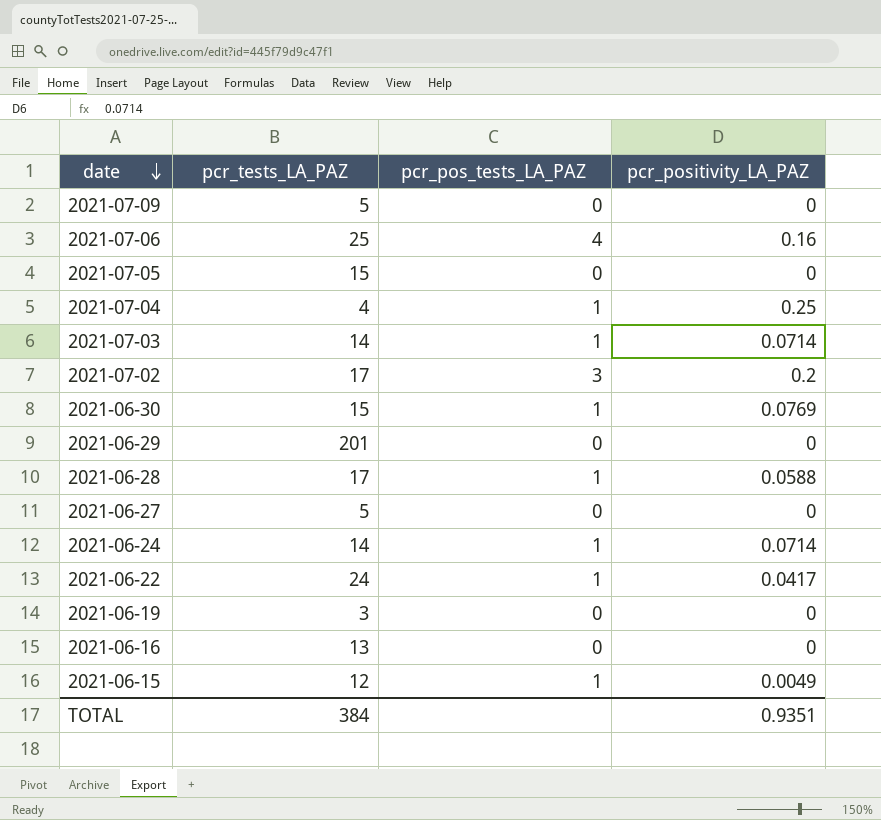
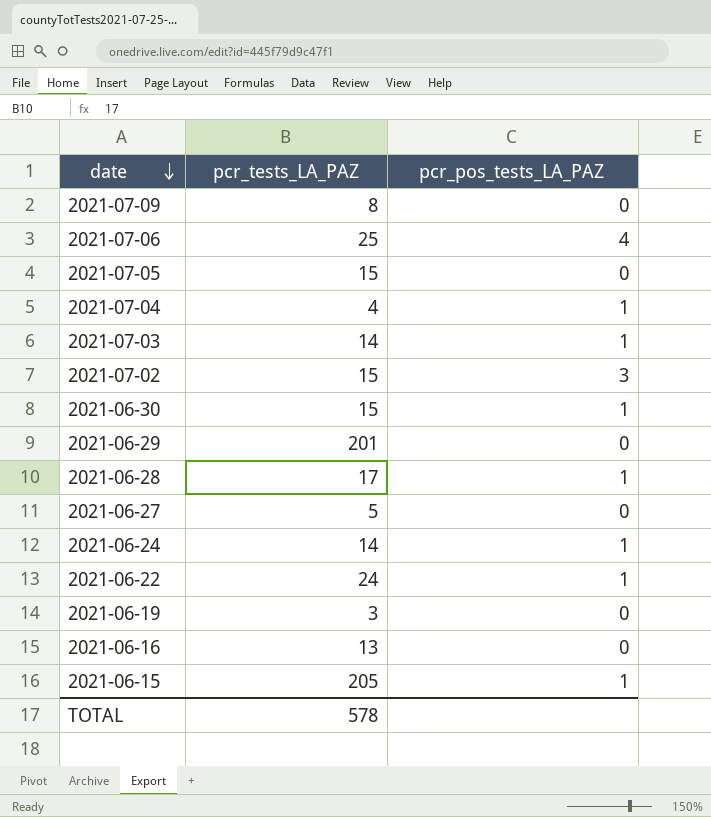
column pcr_positivity_LA_PAZ | position: 4 -> none
2021-07-09 | pcr_tests_LA_PAZ: 5 -> 8
2021-07-02 | pcr_tests_LA_PAZ: 17 -> 15
2021-06-15 | pcr_tests_LA_PAZ: 12 -> 205
TOTAL | pcr_tests_LA_PAZ: 384 -> 578

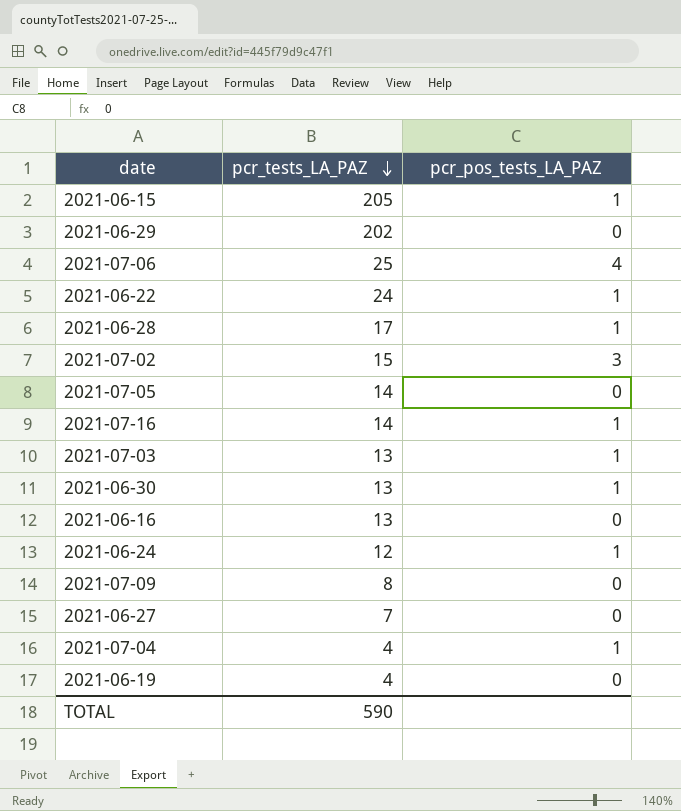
row order: date descending -> pcr_tests_LA_PAZ descending
2021-06-29 | pcr_tests_LA_PAZ: 201 -> 202
2021-07-05 | pcr_tests_LA_PAZ: 15 -> 14
row 2021-07-16: none -> 14 | 1
2021-07-03 | pcr_tests_LA_PAZ: 14 -> 13
2021-06-30 | pcr_tests_LA_PAZ: 15 -> 13
2021-06-24 | pcr_tests_LA_PAZ: 14 -> 12
2021-06-27 | pcr_tests_LA_PAZ: 5 -> 7
2021-06-19 | pcr_tests_LA_PAZ: 3 -> 4
TOTAL | pcr_tests_LA_PAZ: 578 -> 590

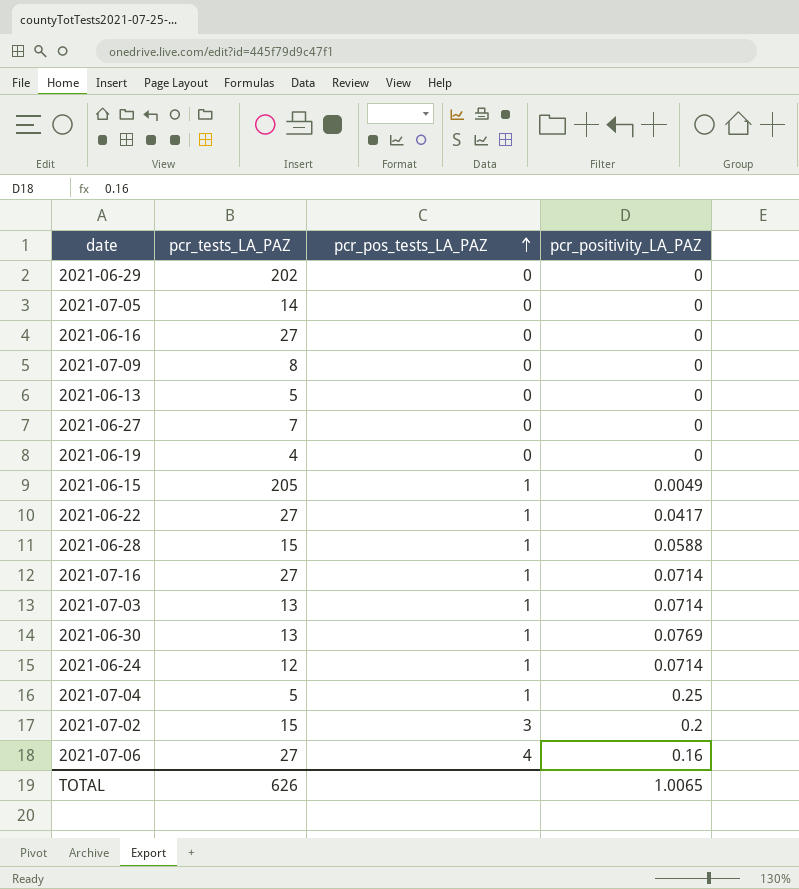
row order: pcr_tests_LA_PAZ descending -> pcr_pos_tests_LA_PAZ ascending
column pcr_positivity_LA_PAZ | position: none -> 4
2021-06-16 | pcr_tests_LA_PAZ: 13 -> 27
row 2021-06-13: none -> 5 | 0 | 0
2021-06-22 | pcr_tests_LA_PAZ: 24 -> 27
2021-06-28 | pcr_tests_LA_PAZ: 17 -> 15
2021-07-16 | pcr_tests_LA_PAZ: 14 -> 27
2021-07-04 | pcr_tests_LA_PAZ: 4 -> 5
2021-07-06 | pcr_tests_LA_PAZ: 25 -> 27
TOTAL | pcr_tests_LA_PAZ: 590 -> 626

